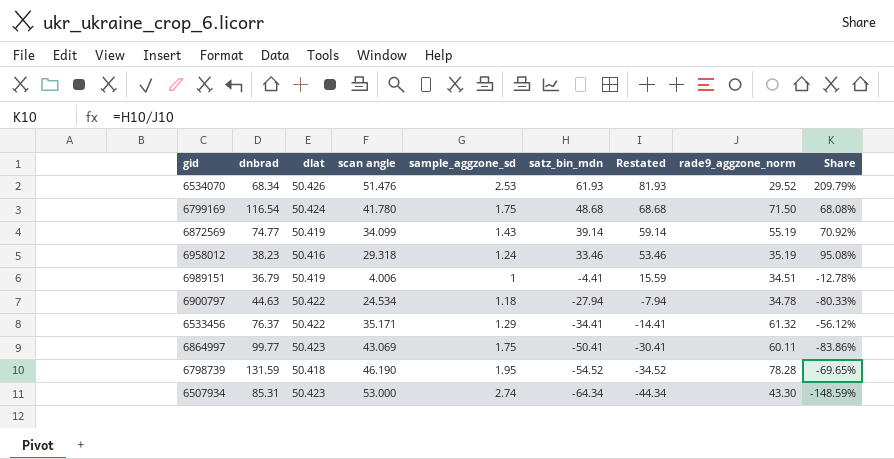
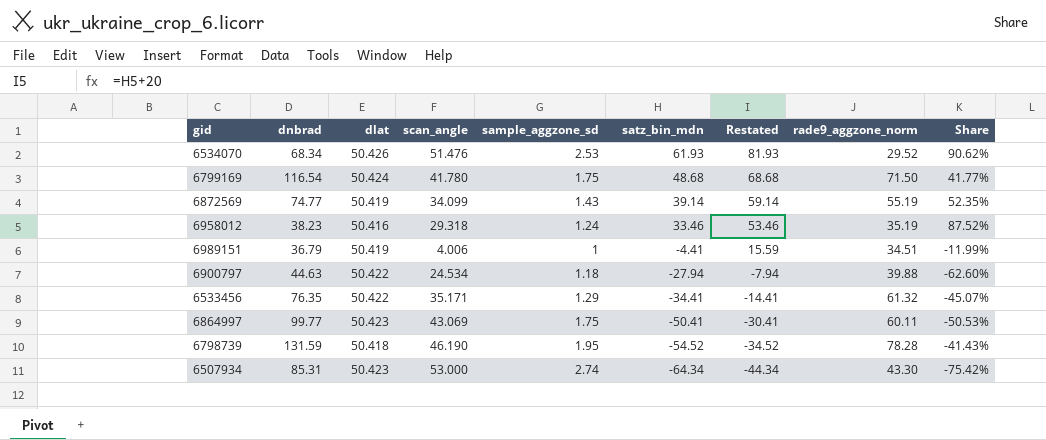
column name: scan angle -> scan_angle
column Share | formula: [satz_bin_mdn] / [rade9_aggzone_norm] -> [satz_bin_mdn] / [dnbrad]
6900797 | rade9_aggzone_norm: 34.78 -> 39.88
6533456 | dnbrad: 76.37 -> 76.35

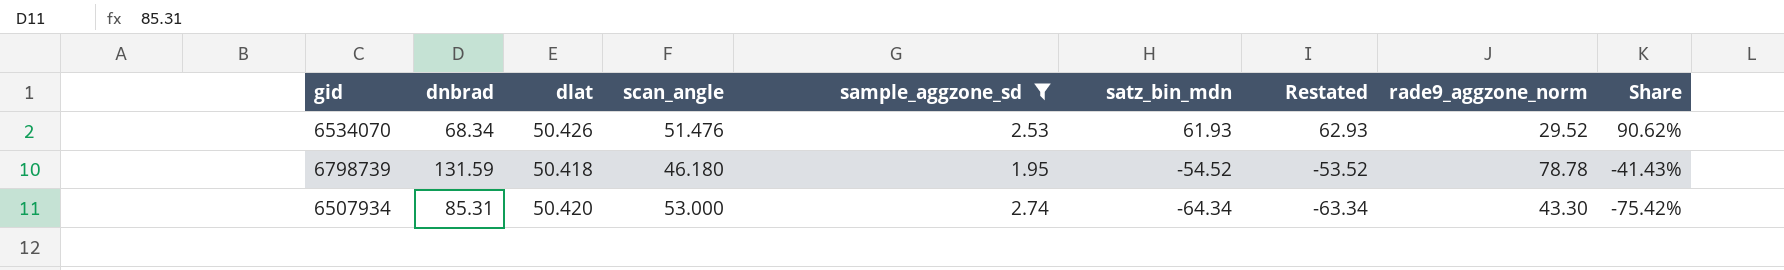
filter: none -> sample_aggzone_sd >= 1.95
column Restated | formula: [satz_bin_mdn] + 20 -> [satz_bin_mdn] + 1
6798739 | scan_angle: 46.190 -> 46.180
6798739 | rade9_aggzone_norm: 78.28 -> 78.78
6507934 | dlat: 50.423 -> 50.420

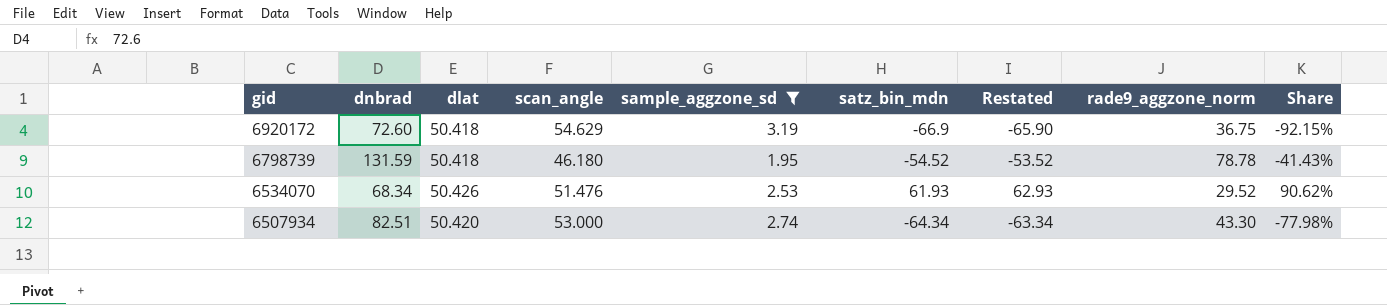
row order: satz_bin_mdn descending -> gid descending
row 6920172: none -> 72.60 | 50.418 | 54.629 | 3.19 | -66.9 | -65.90 | 36.75 | -92.15%
6507934 | dnbrad: 85.31 -> 82.51
6507934 | Share: -75.42% -> -77.98%

